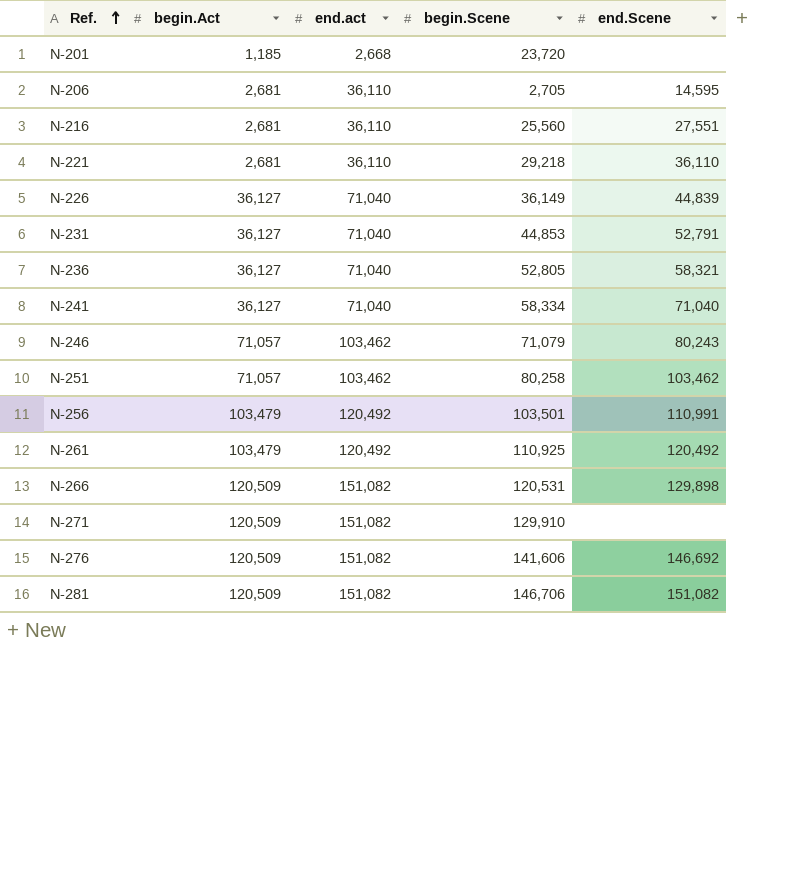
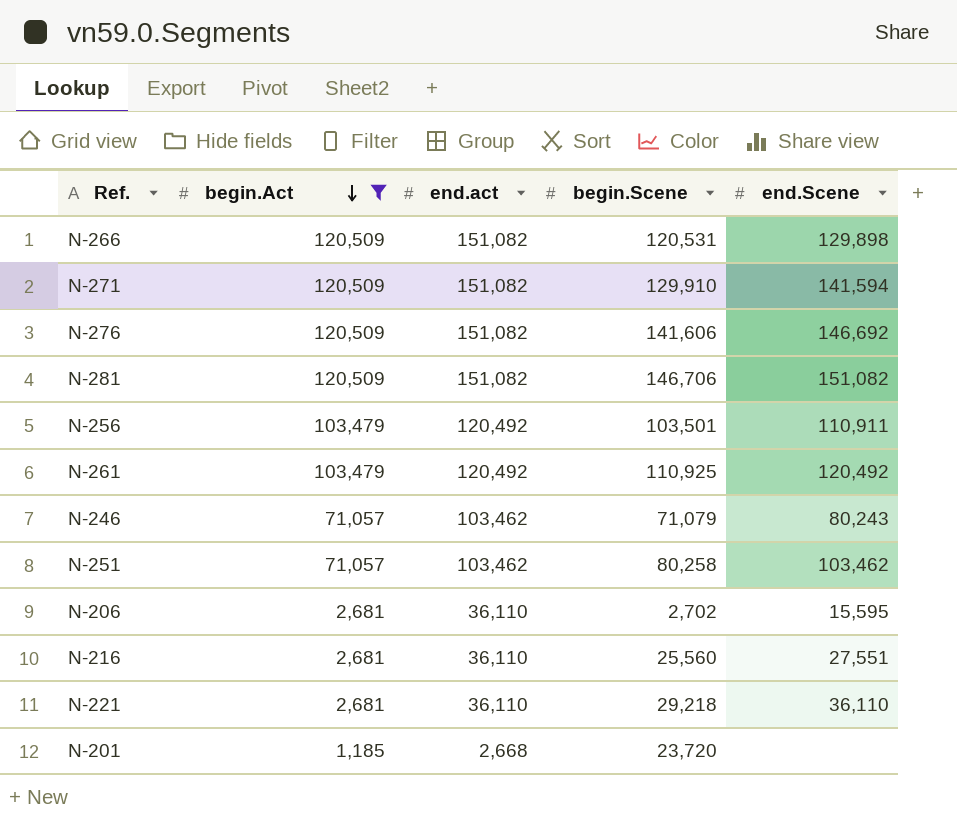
filter: none -> begin.Act != 36,127
row order: Ref. ascending -> begin.Act descending
N-271 | end.Scene: none -> 141,594
N-256 | end.Scene: 110,991 -> 110,911
N-206 | begin.Scene: 2,705 -> 2,702
N-206 | end.Scene: 14,595 -> 15,595

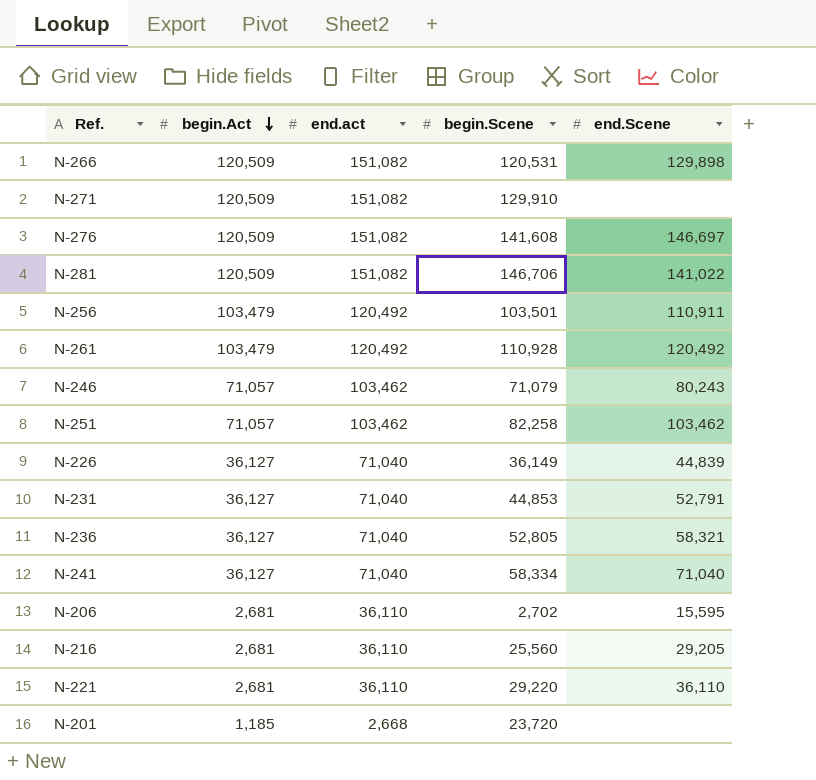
filter: begin.Act != 36,127 -> none
N-271 | end.Scene: 141,594 -> none
N-276 | begin.Scene: 141,606 -> 141,608
N-276 | end.Scene: 146,692 -> 146,697
N-281 | end.Scene: 151,082 -> 141,022
N-261 | begin.Scene: 110,925 -> 110,928
N-251 | begin.Scene: 80,258 -> 82,258
N-216 | end.Scene: 27,551 -> 29,205
N-221 | begin.Scene: 29,218 -> 29,220

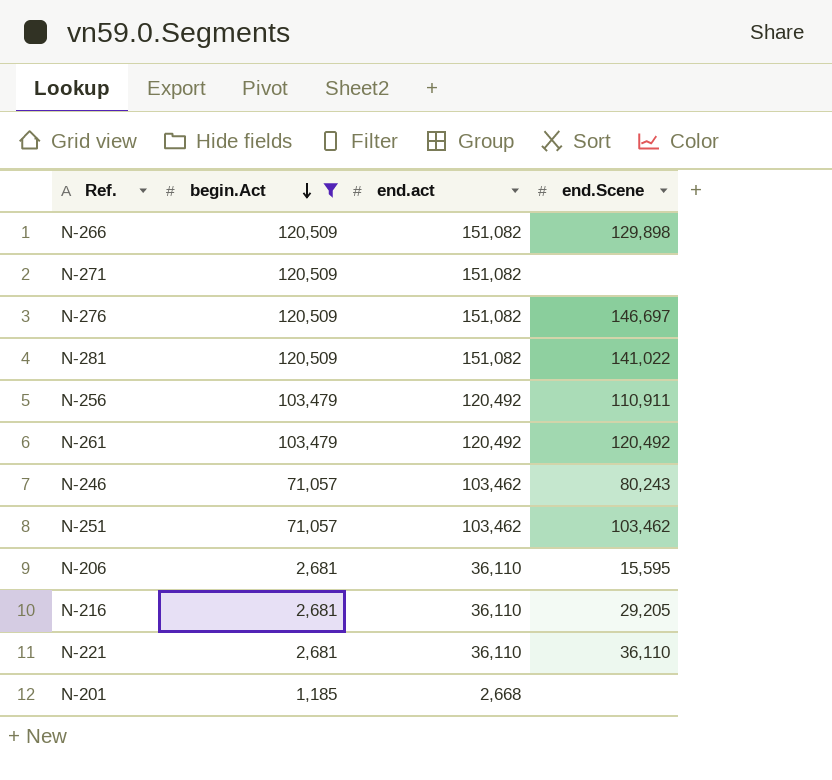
filter: none -> begin.Act != 36,127
column begin.Scene | position: 4 -> none

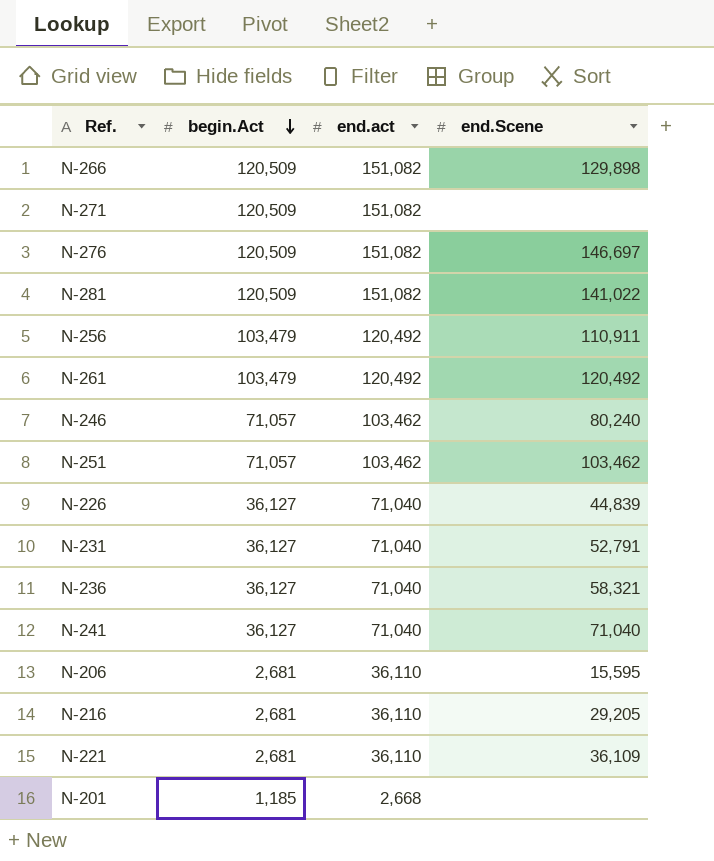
filter: begin.Act != 36,127 -> none
N-246 | end.Scene: 80,243 -> 80,240
N-221 | end.Scene: 36,110 -> 36,109

